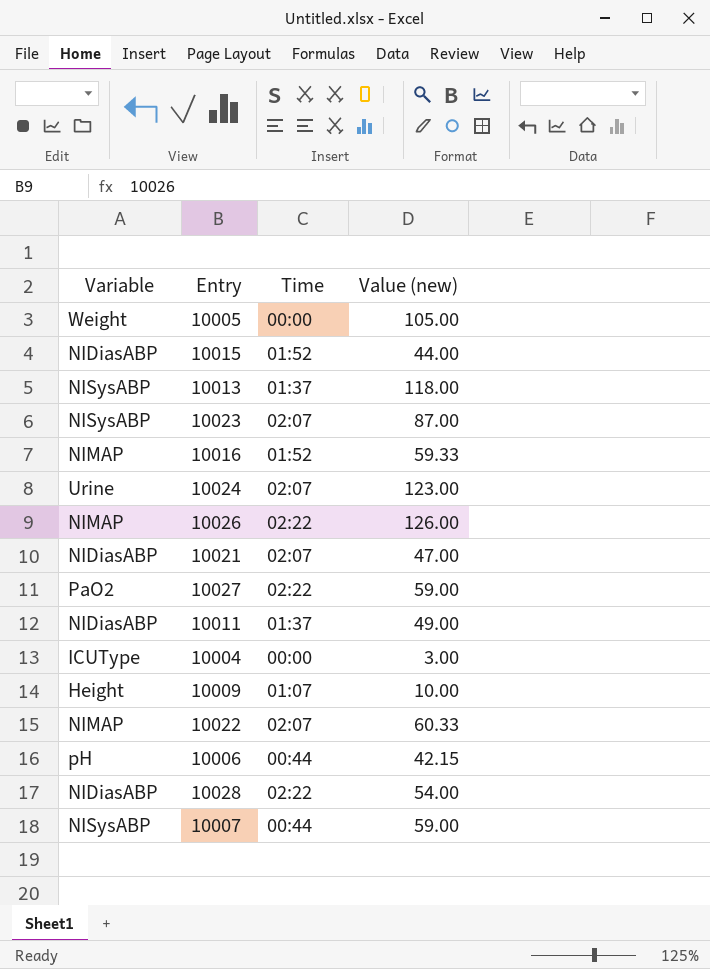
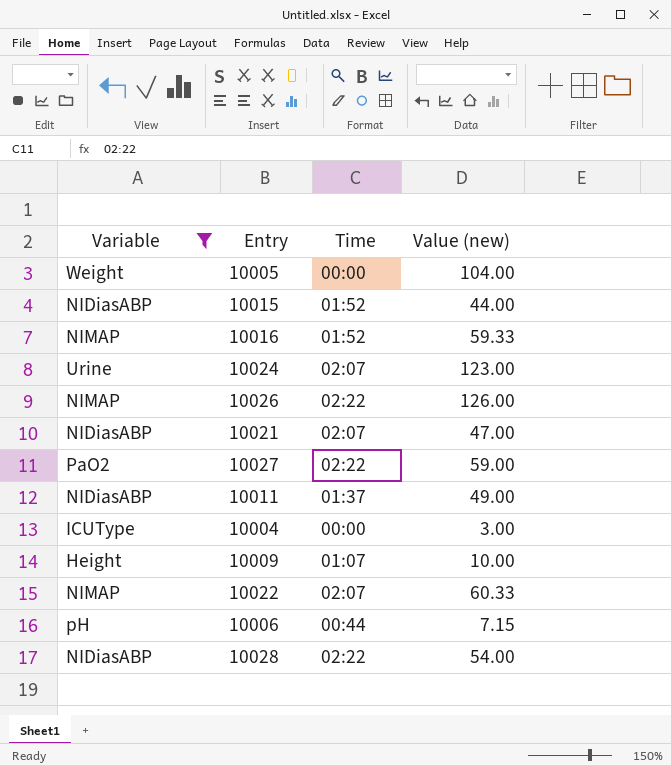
filter: none -> Variable != NISysABP
10005 | Value (new): 105.00 -> 104.00
10006 | Value (new): 42.15 -> 7.15

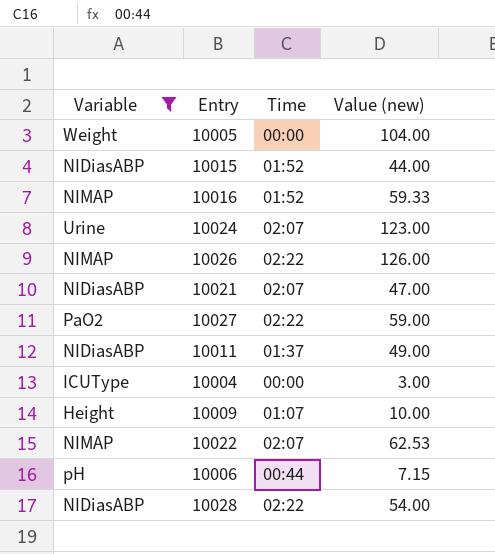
10022 | Value (new): 60.33 -> 62.53

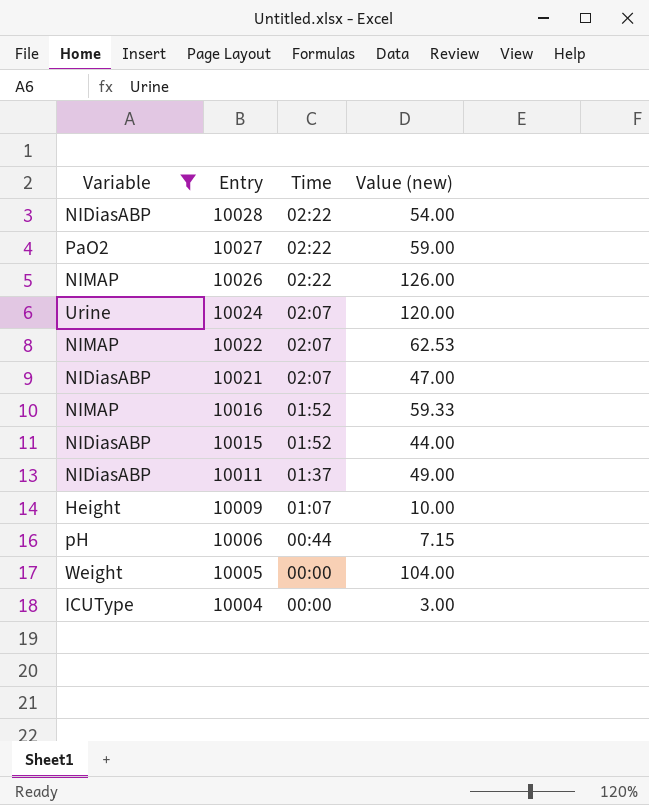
row order: none -> Entry descending
10024 | Value (new): 123.00 -> 120.00

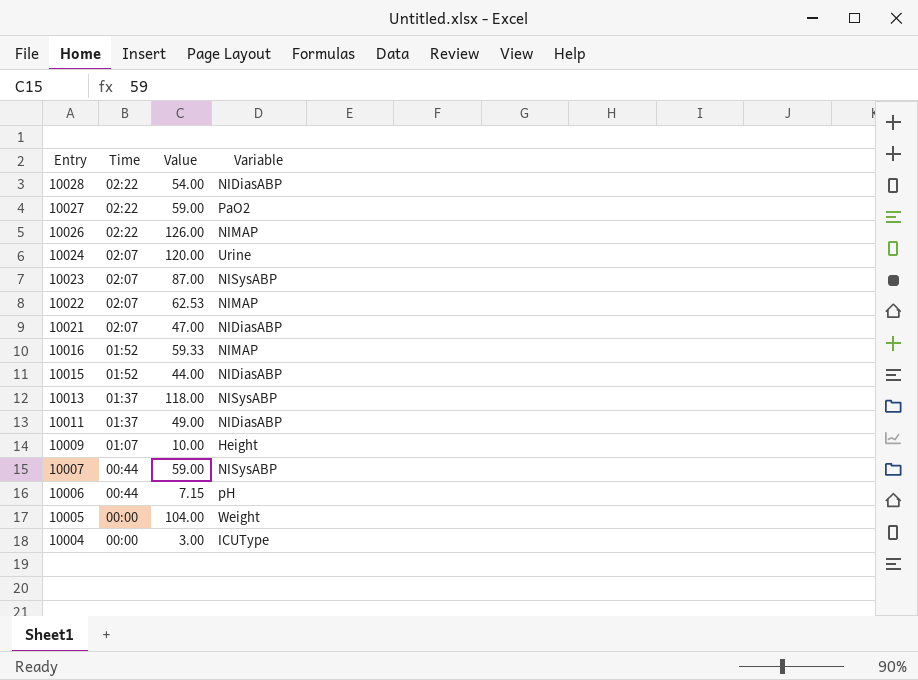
filter: Variable != NISysABP -> none
column name: Value (new) -> Value
column Variable | position: 1 -> 4

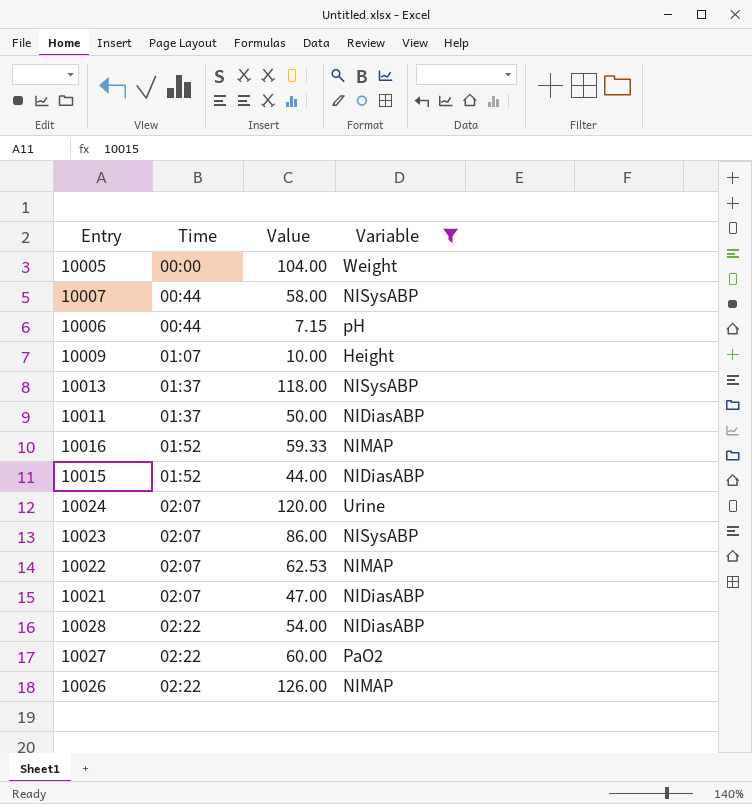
filter: none -> Variable != ICUType
row order: Entry descending -> Time ascending
10007 | Value: 59.00 -> 58.00
10011 | Value: 49.00 -> 50.00
10023 | Value: 87.00 -> 86.00
10027 | Value: 59.00 -> 60.00

